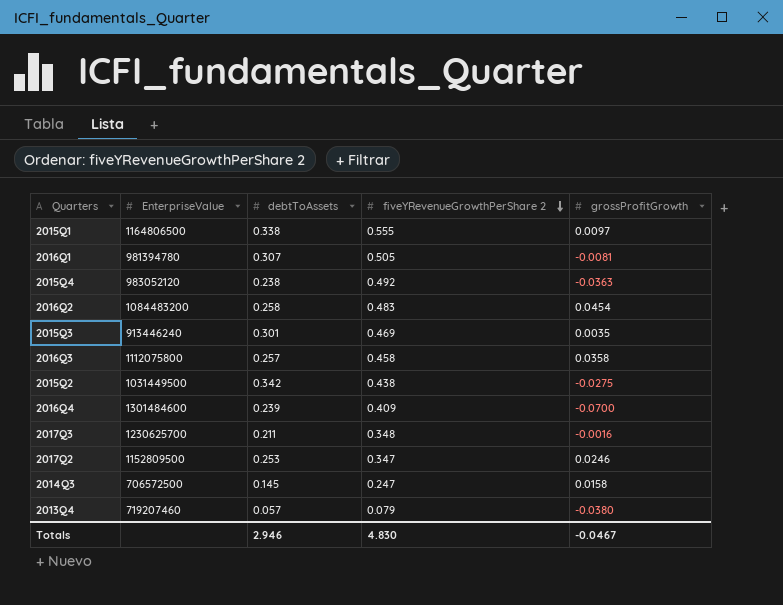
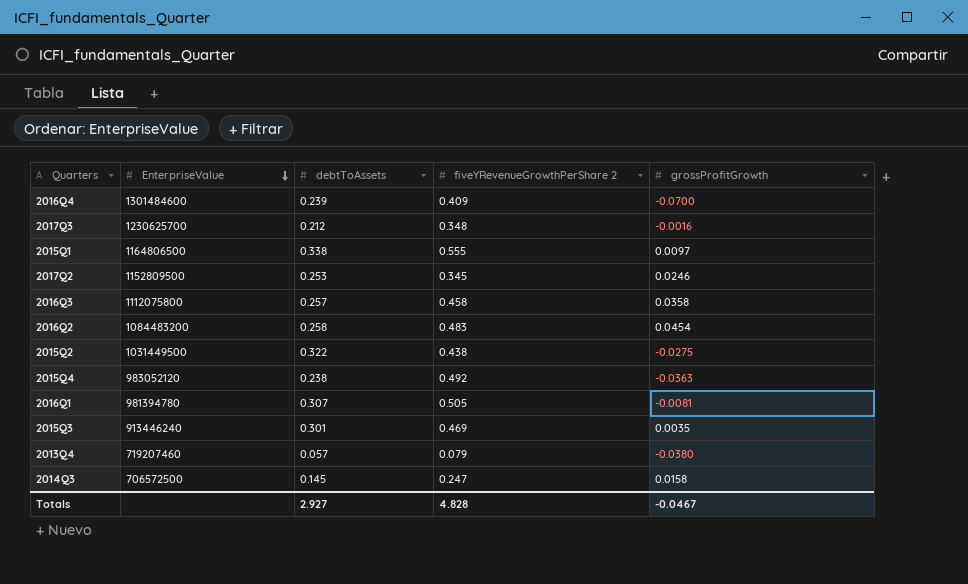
row order: fiveYRevenueGrowthPerShare 2 descending -> EnterpriseValue descending
2017Q3 | debtToAssets: 0.211 -> 0.212
2017Q2 | fiveYRevenueGrowthPerShare 2: 0.347 -> 0.345
2015Q2 | debtToAssets: 0.342 -> 0.322
Totals | debtToAssets: 2.946 -> 2.927
Totals | fiveYRevenueGrowthPerShare 2: 4.830 -> 4.828

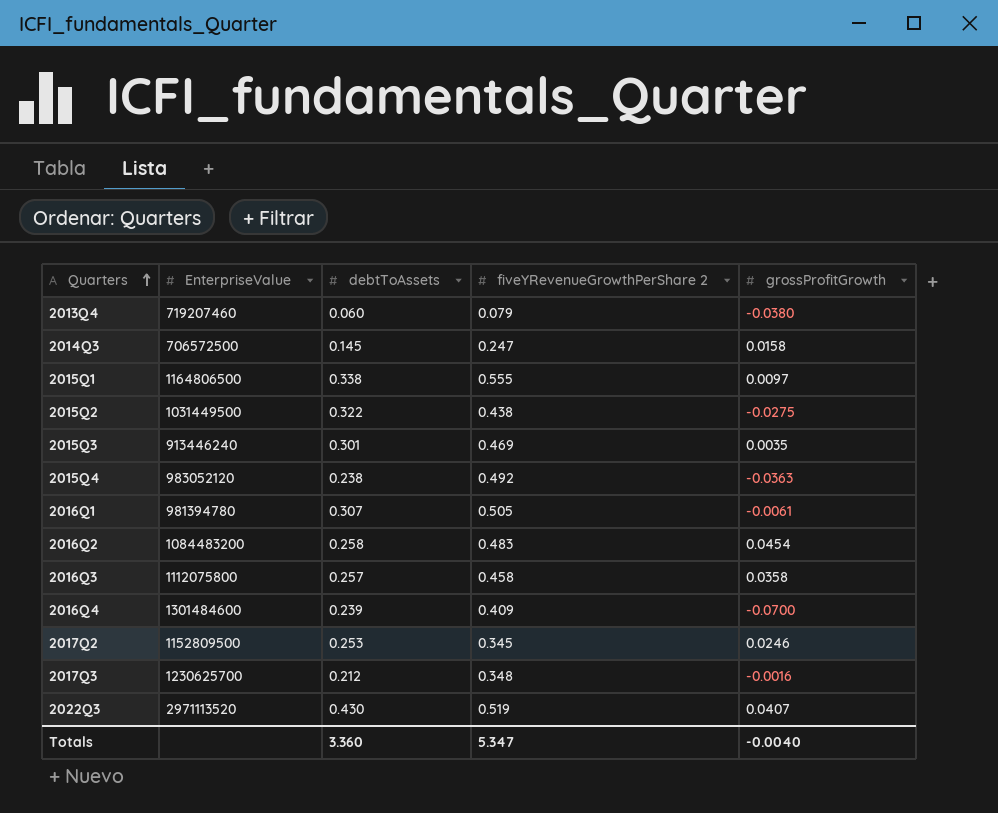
row order: EnterpriseValue descending -> Quarters ascending
2013Q4 | debtToAssets: 0.057 -> 0.060
2016Q1 | grossProfitGrowth: -0.0081 -> -0.0061
row 2022Q3: none -> 2971113520 | 0.430 | 0.519 | 0.0407
Totals | debtToAssets: 2.927 -> 3.360
Totals | fiveYRevenueGrowthPerShare 2: 4.828 -> 5.347
Totals | grossProfitGrowth: -0.0467 -> -0.0040

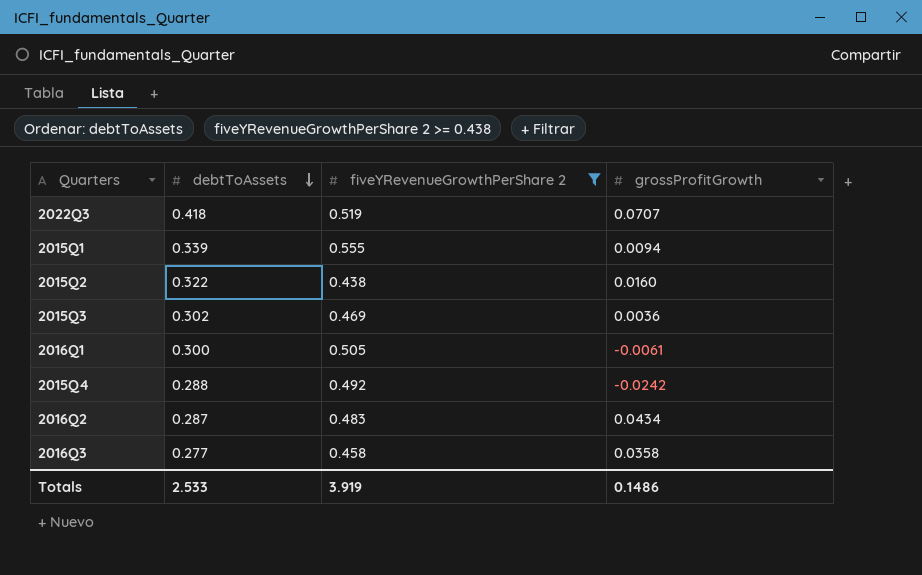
filter: none -> fiveYRevenueGrowthPerShare 2 >= 0.438
row order: Quarters ascending -> debtToAssets descending
column EnterpriseValue | position: 2 -> none
2022Q3 | debtToAssets: 0.430 -> 0.418
2022Q3 | grossProfitGrowth: 0.0407 -> 0.0707
2015Q1 | debtToAssets: 0.338 -> 0.339
2015Q1 | grossProfitGrowth: 0.0097 -> 0.0094
2015Q2 | grossProfitGrowth: -0.0275 -> 0.0160
2015Q3 | debtToAssets: 0.301 -> 0.302
2015Q3 | grossProfitGrowth: 0.0035 -> 0.0036
2016Q1 | debtToAssets: 0.307 -> 0.300
2015Q4 | debtToAssets: 0.238 -> 0.288
2015Q4 | grossProfitGrowth: -0.0363 -> -0.0242
2016Q2 | debtToAssets: 0.258 -> 0.287
2016Q2 | grossProfitGrowth: 0.0454 -> 0.0434
2016Q3 | debtToAssets: 0.257 -> 0.277
Totals | debtToAssets: 3.360 -> 2.533
Totals | fiveYRevenueGrowthPerShare 2: 5.347 -> 3.919
Totals | grossProfitGrowth: -0.0040 -> 0.1486

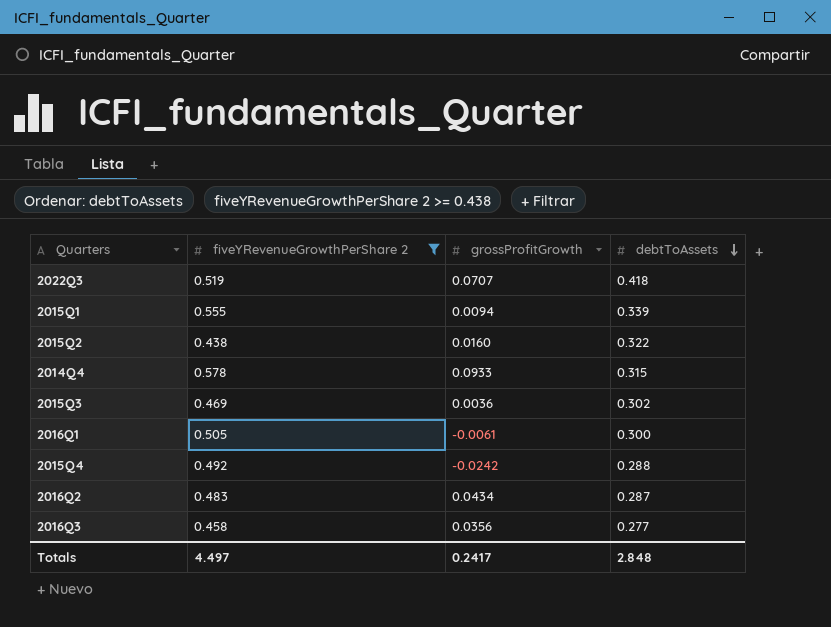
column debtToAssets | position: 2 -> 4
row 2014Q4: none -> 0.578 | 0.0933 | 0.315
2016Q3 | grossProfitGrowth: 0.0358 -> 0.0356
Totals | fiveYRevenueGrowthPerShare 2: 3.919 -> 4.497
Totals | grossProfitGrowth: 0.1486 -> 0.2417
Totals | debtToAssets: 2.533 -> 2.848

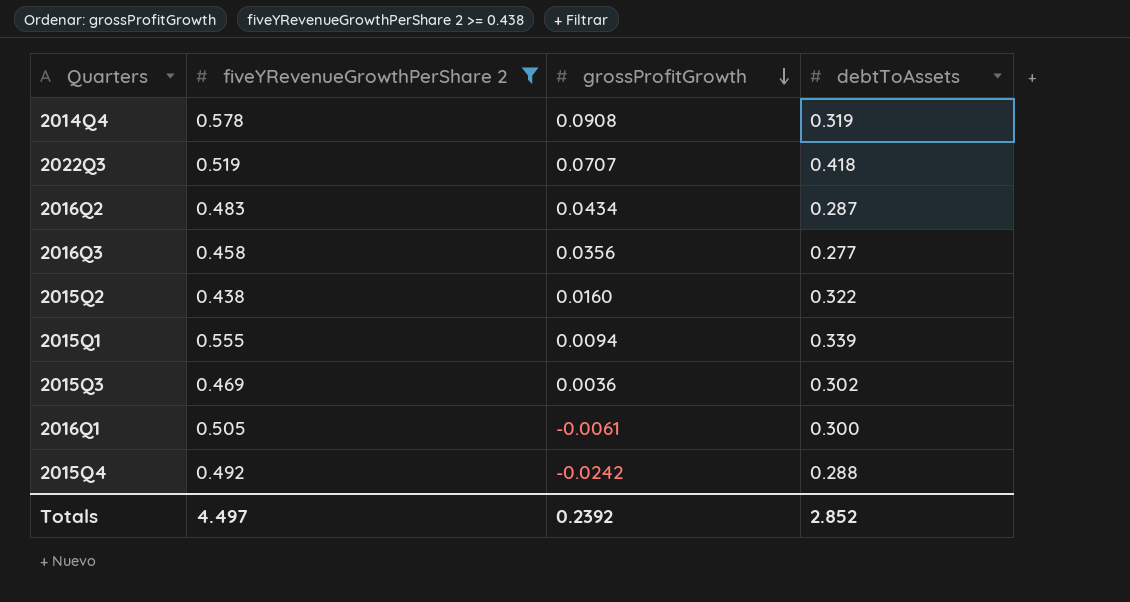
row order: debtToAssets descending -> grossProfitGrowth descending
2014Q4 | grossProfitGrowth: 0.0933 -> 0.0908
2014Q4 | debtToAssets: 0.315 -> 0.319
Totals | grossProfitGrowth: 0.2417 -> 0.2392
Totals | debtToAssets: 2.848 -> 2.852

